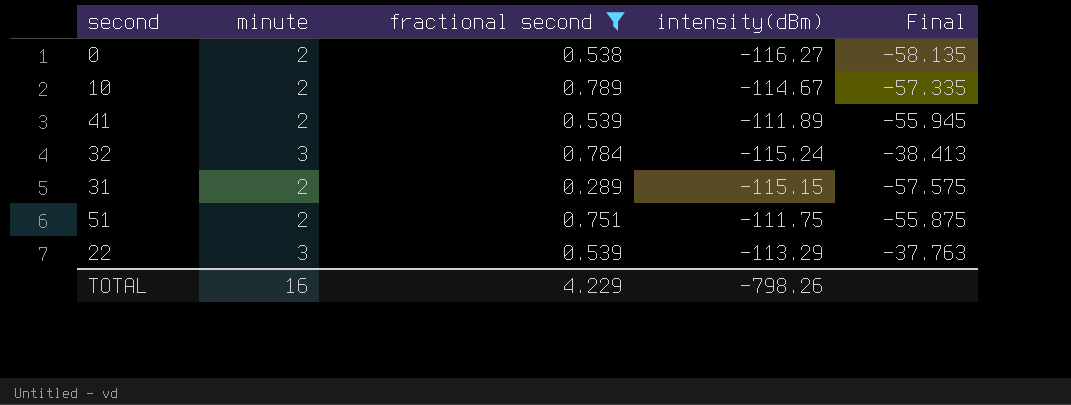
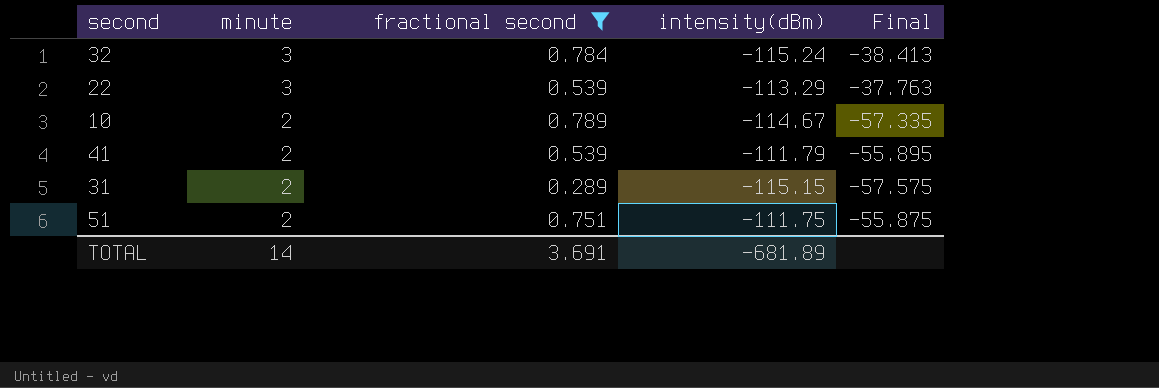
row order: none -> minute descending
row 0: 2 | 0.538 | -116.27 | -58.135 -> none
41 | intensity(dBm): -111.89 -> -111.79
41 | Final: -55.945 -> -55.895
TOTAL | minute: 16 -> 14
TOTAL | fractional second: 4.229 -> 3.691
TOTAL | intensity(dBm): -798.26 -> -681.89

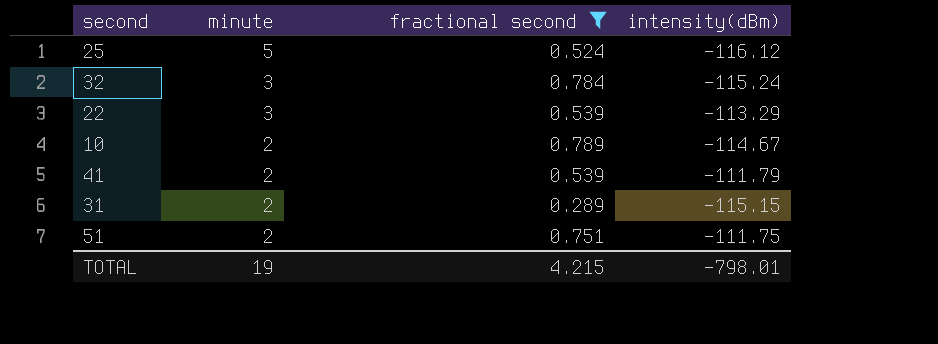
column Final | formula: [intensity(dBm)] / [minute] -> none
row 25: none -> 5 | 0.524 | -116.12
TOTAL | minute: 14 -> 19
TOTAL | fractional second: 3.691 -> 4.215
TOTAL | intensity(dBm): -681.89 -> -798.01

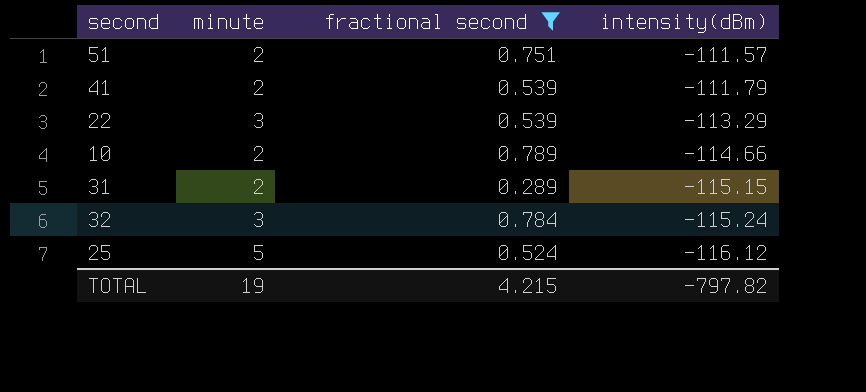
row order: minute descending -> intensity(dBm) descending
51 | intensity(dBm): -111.75 -> -111.57
10 | intensity(dBm): -114.67 -> -114.66
TOTAL | intensity(dBm): -798.01 -> -797.82

